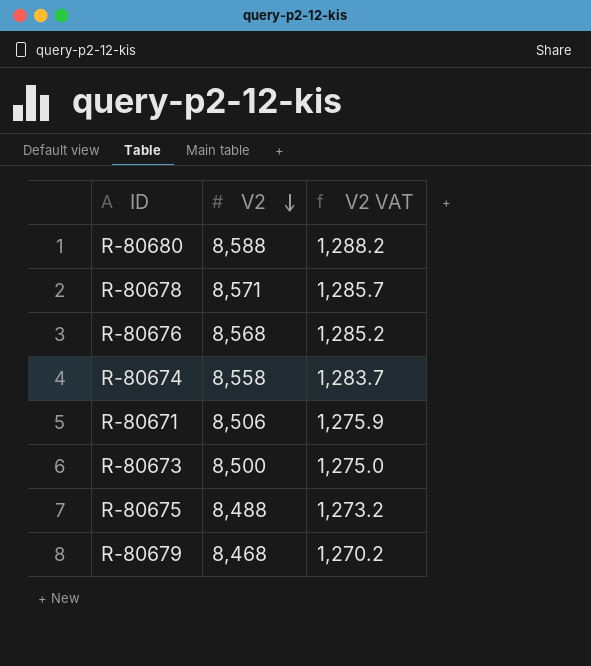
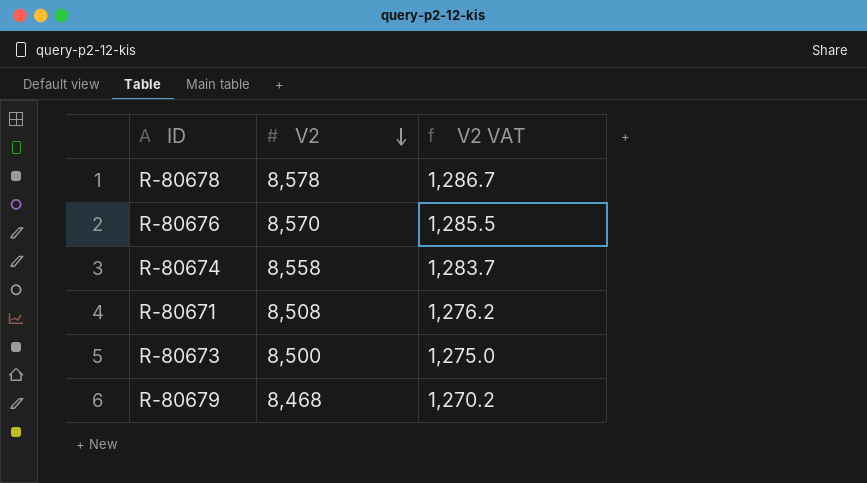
row R-80680: 8,588 | 1,288.2 -> none
row R-80675: 8,488 | 1,273.2 -> none
R-80678 | V2: 8,571 -> 8,578
R-80678 | V2 VAT: 1,285.7 -> 1,286.7
R-80676 | V2: 8,568 -> 8,570
R-80676 | V2 VAT: 1,285.2 -> 1,285.5
R-80671 | V2: 8,506 -> 8,508
R-80671 | V2 VAT: 1,275.9 -> 1,276.2

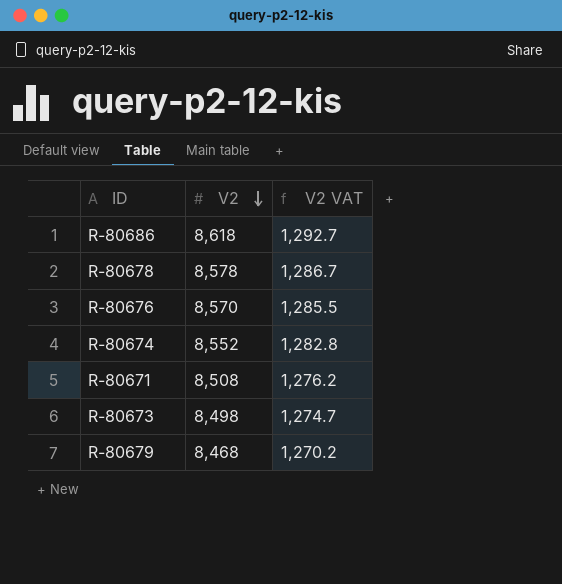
row R-80686: none -> 8,618 | 1,292.7
R-80674 | V2: 8,558 -> 8,552
R-80674 | V2 VAT: 1,283.7 -> 1,282.8
R-80673 | V2: 8,500 -> 8,498
R-80673 | V2 VAT: 1,275.0 -> 1,274.7

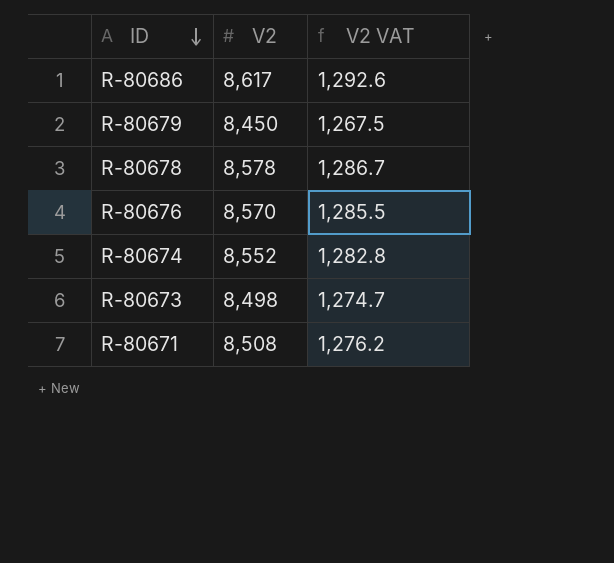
row order: V2 descending -> ID descending
R-80686 | V2: 8,618 -> 8,617
R-80686 | V2 VAT: 1,292.7 -> 1,292.6
R-80679 | V2: 8,468 -> 8,450
R-80679 | V2 VAT: 1,270.2 -> 1,267.5

